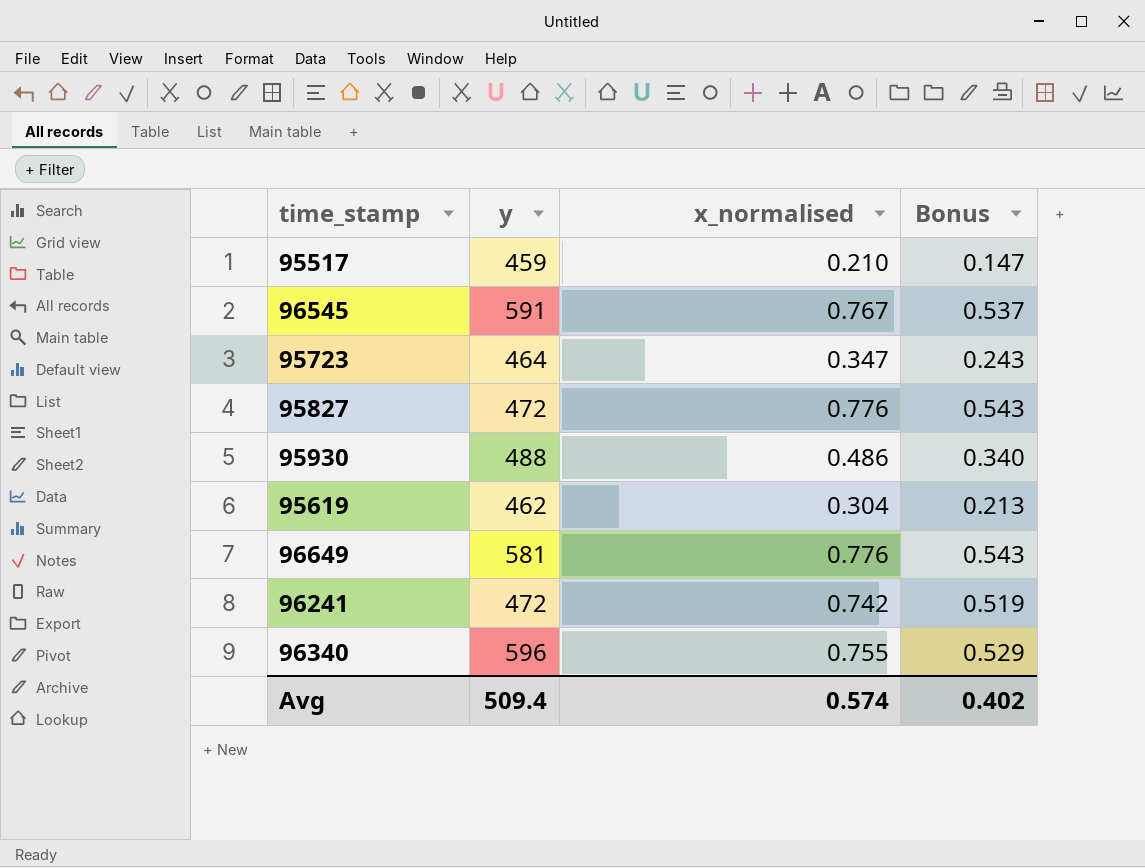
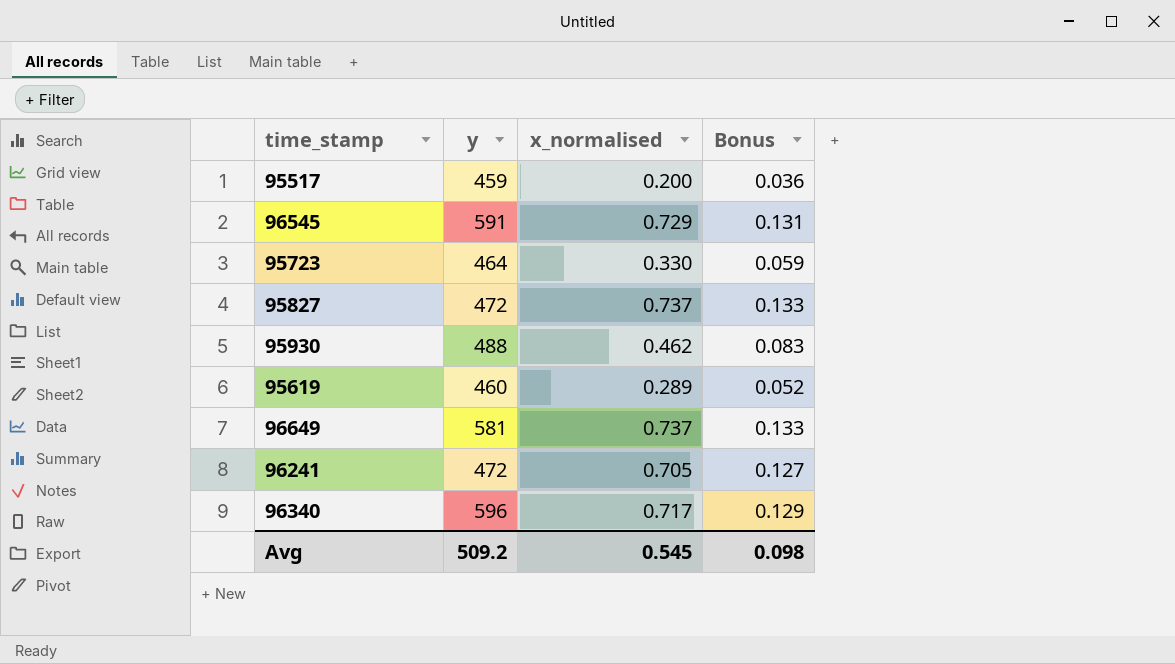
column Bonus | formula: [x_normalised] * 0.7 -> [x_normalised] * 0.18
95517 | x_normalised: 0.210 -> 0.200
96545 | x_normalised: 0.767 -> 0.729
95723 | x_normalised: 0.347 -> 0.330
95827 | x_normalised: 0.776 -> 0.737
95930 | x_normalised: 0.486 -> 0.462
95619 | y: 462 -> 460
95619 | x_normalised: 0.304 -> 0.289
96649 | x_normalised: 0.776 -> 0.737
96241 | x_normalised: 0.742 -> 0.705
96340 | x_normalised: 0.755 -> 0.717
Avg | y: 509.4 -> 509.2
Avg | x_normalised: 0.574 -> 0.545
Avg | Bonus: 0.402 -> 0.098

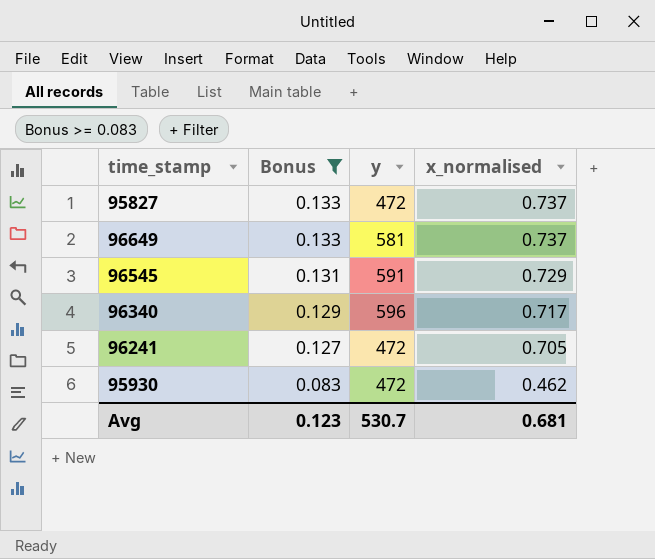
filter: none -> Bonus >= 0.083
row order: none -> Bonus descending
column Bonus | position: 4 -> 2
95930 | y: 488 -> 472
Avg | Bonus: 0.098 -> 0.123
Avg | y: 509.2 -> 530.7
Avg | x_normalised: 0.545 -> 0.681

